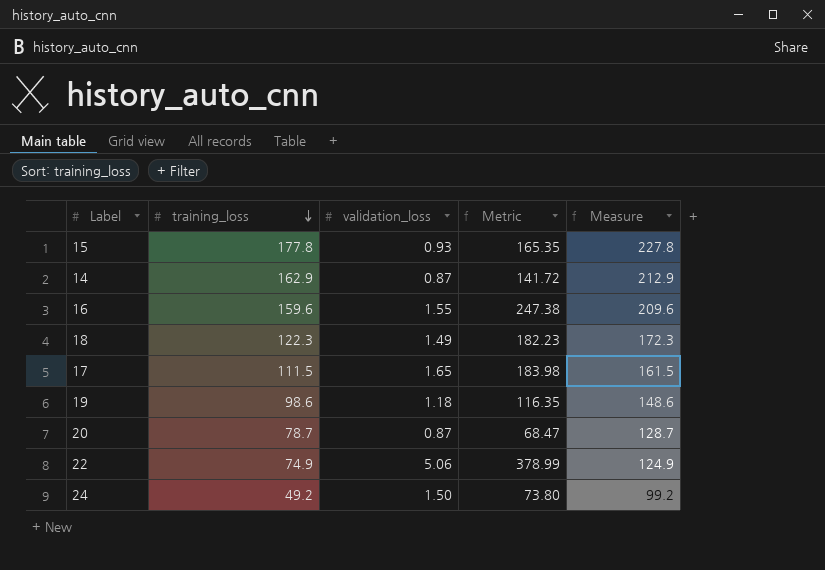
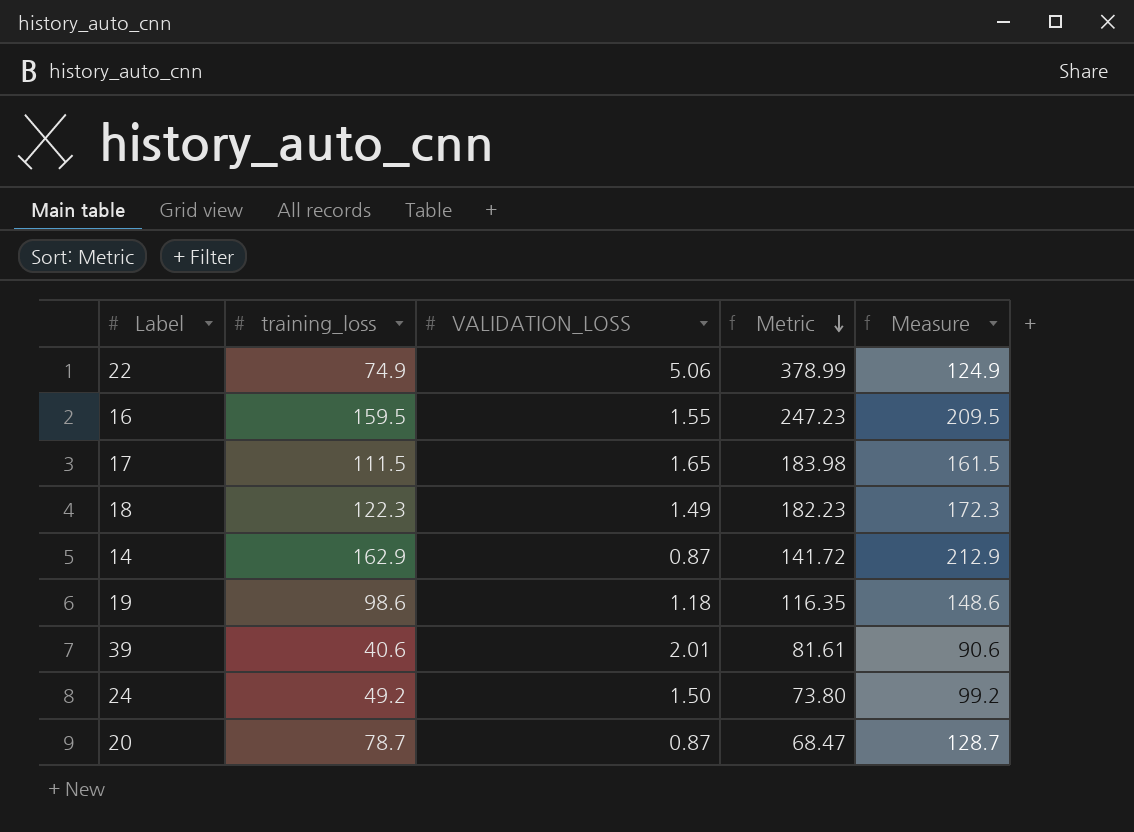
row order: training_loss descending -> Metric descending
column name: validation_loss -> VALIDATION_LOSS
row 15: 177.8 | 0.93 | 165.35 | 227.8 -> none
16 | training_loss: 159.6 -> 159.5
16 | Metric: 247.38 -> 247.23
16 | Measure: 209.6 -> 209.5
row 39: none -> 40.6 | 2.01 | 81.61 | 90.6

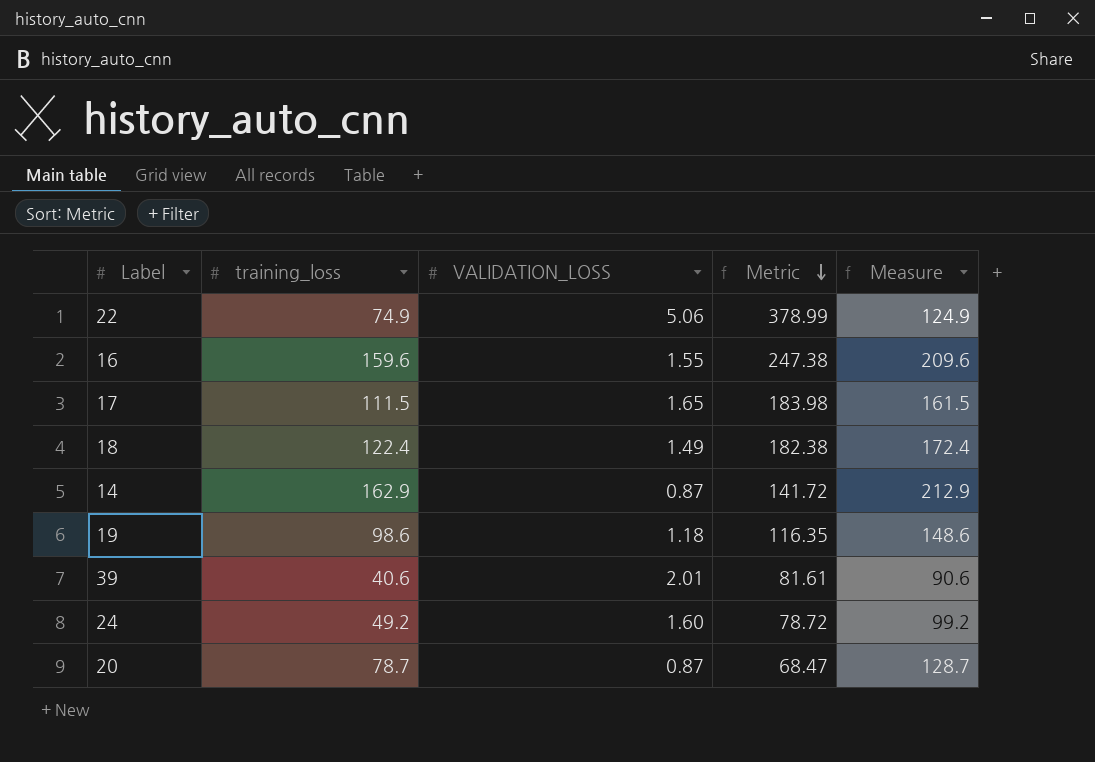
16 | training_loss: 159.5 -> 159.6
16 | Metric: 247.23 -> 247.38
16 | Measure: 209.5 -> 209.6
18 | training_loss: 122.3 -> 122.4
18 | Metric: 182.23 -> 182.38
18 | Measure: 172.3 -> 172.4
24 | VALIDATION_LOSS: 1.50 -> 1.60
24 | Metric: 73.80 -> 78.72

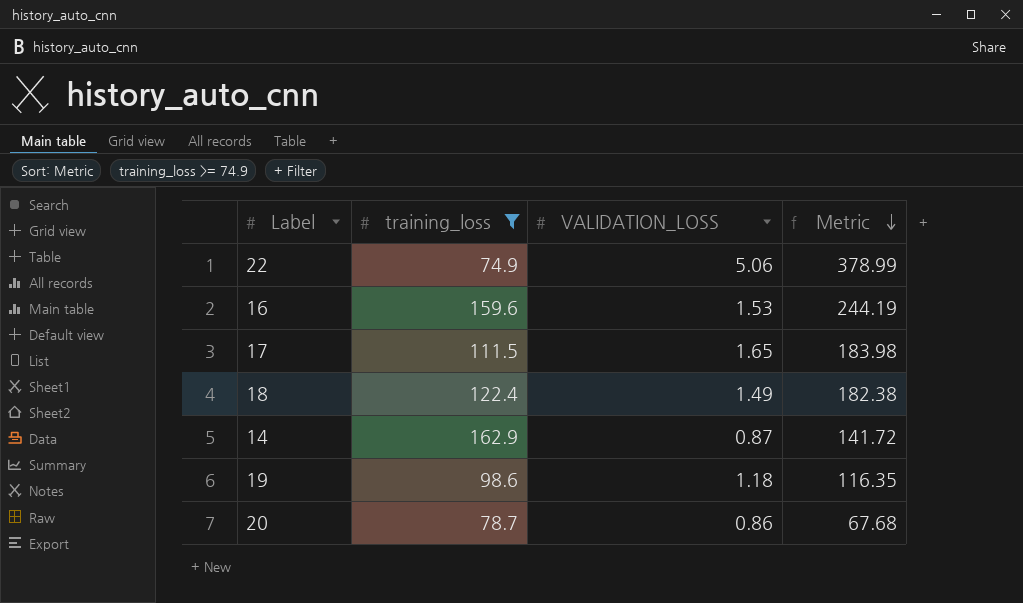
filter: none -> training_loss >= 74.9
column Measure | formula: [training_loss] + 50 -> none
16 | VALIDATION_LOSS: 1.55 -> 1.53
16 | Metric: 247.38 -> 244.19
20 | VALIDATION_LOSS: 0.87 -> 0.86
20 | Metric: 68.47 -> 67.68

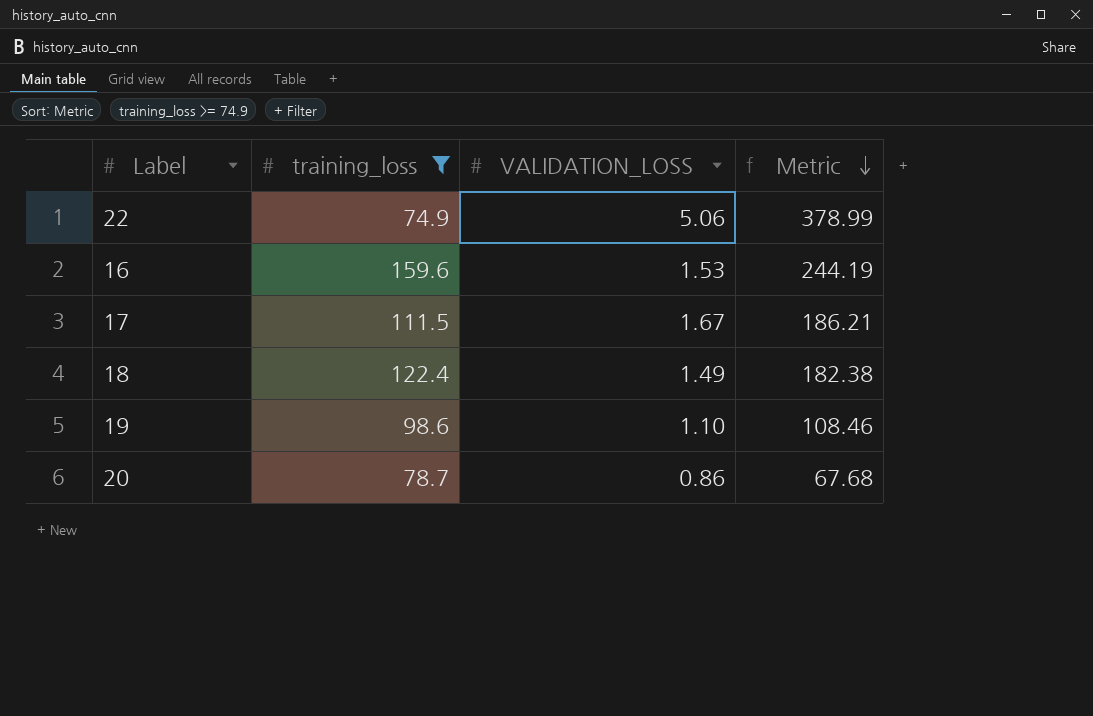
row 14: 162.9 | 0.87 | 141.72 -> none
17 | VALIDATION_LOSS: 1.65 -> 1.67
17 | Metric: 183.98 -> 186.21
19 | VALIDATION_LOSS: 1.18 -> 1.10
19 | Metric: 116.35 -> 108.46

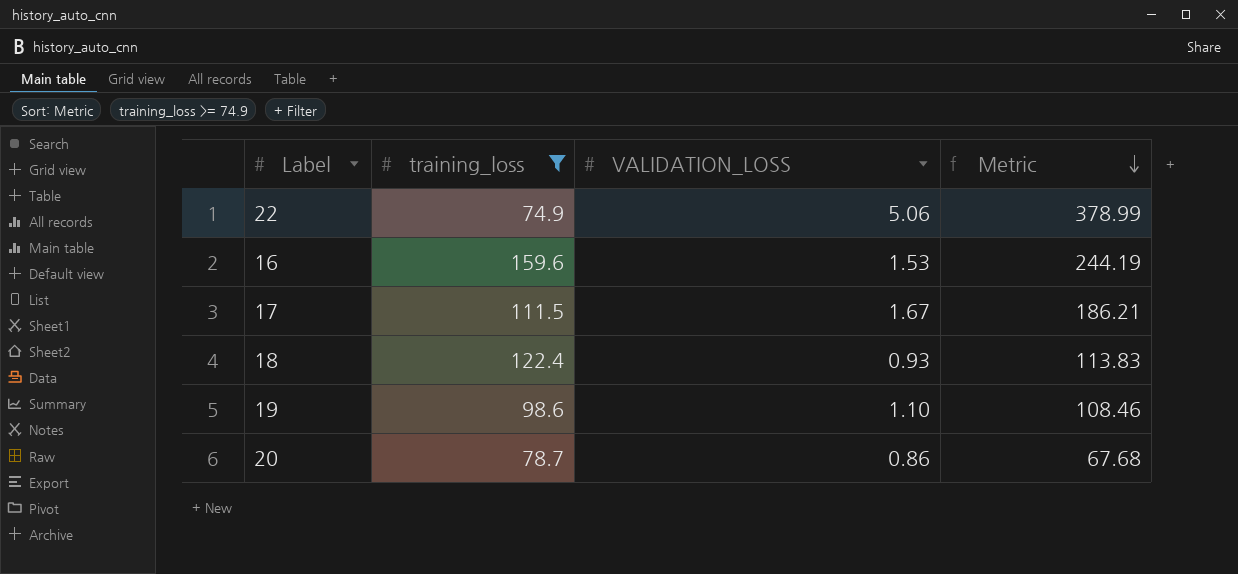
18 | VALIDATION_LOSS: 1.49 -> 0.93
18 | Metric: 182.38 -> 113.83

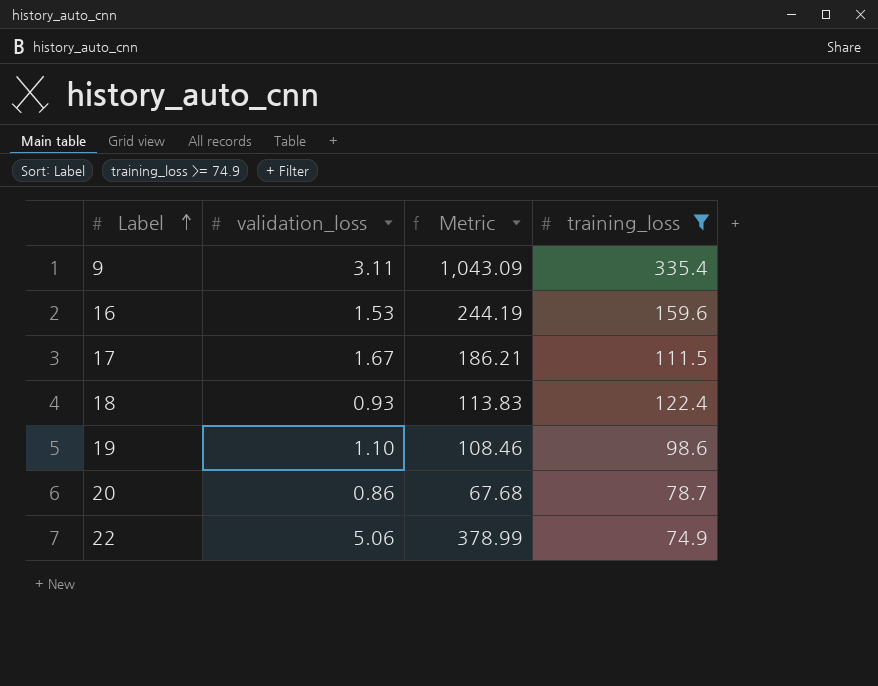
row order: Metric descending -> Label ascending
column name: VALIDATION_LOSS -> validation_loss
column training_loss | position: 2 -> 4
row 9: none -> 3.11 | 1,043.09 | 335.4

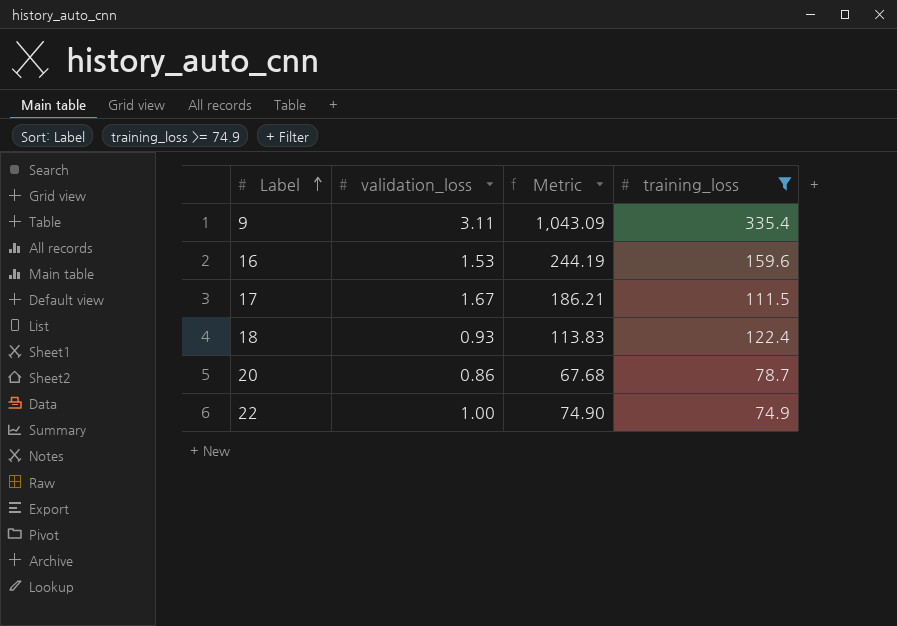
row 19: 1.10 | 108.46 | 98.6 -> none
22 | validation_loss: 5.06 -> 1.00
22 | Metric: 378.99 -> 74.90

